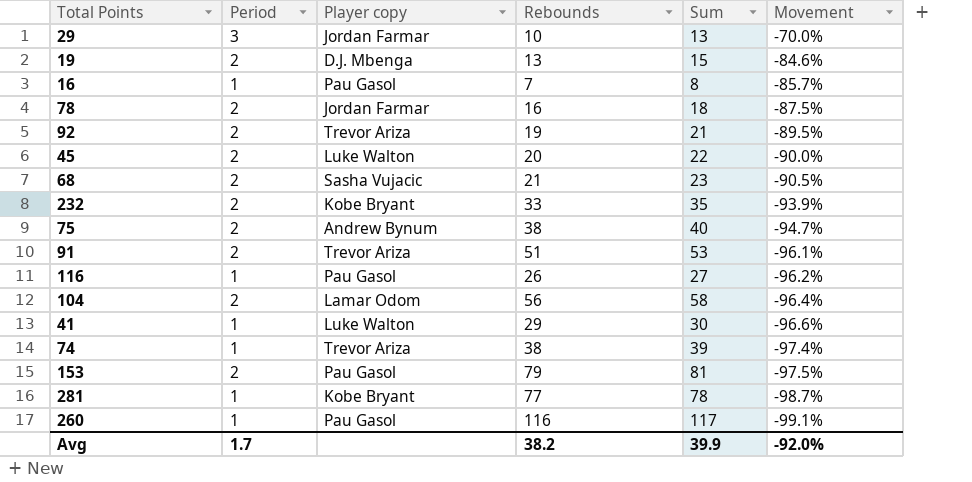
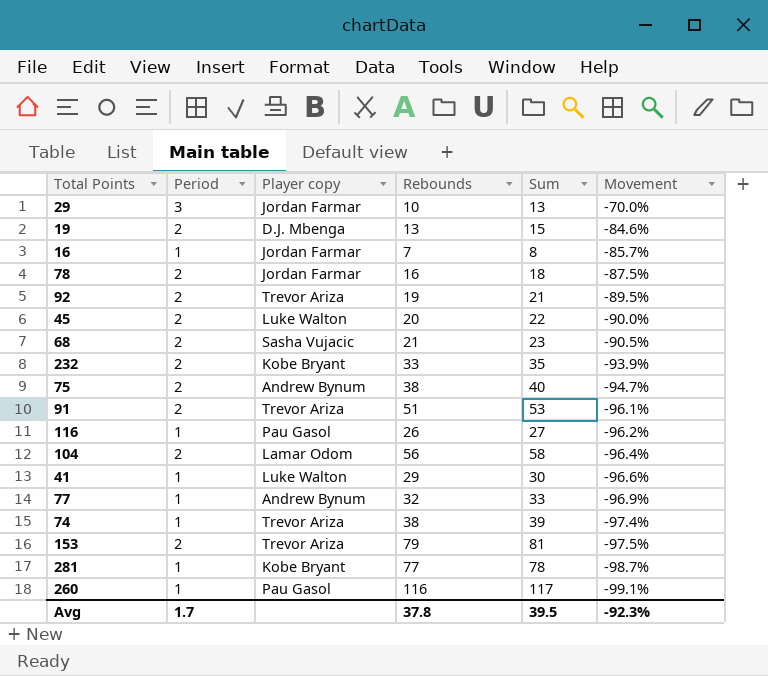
16 | Player copy: Pau Gasol -> Jordan Farmar
row 77: none -> 1 | Andrew Bynum | 32 | 33 | -96.9%
153 | Player copy: Pau Gasol -> Trevor Ariza
Avg | Rebounds: 38.2 -> 37.8
Avg | Sum: 39.9 -> 39.5
Avg | Movement: -92.0% -> -92.3%

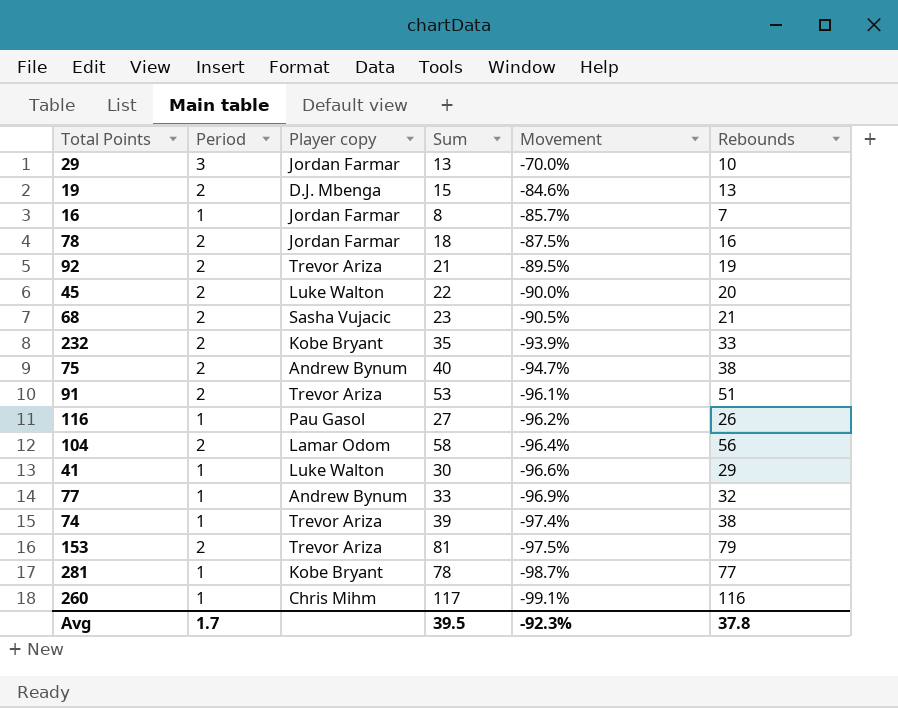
column Rebounds | position: 4 -> 6
260 | Player copy: Pau Gasol -> Chris Mihm

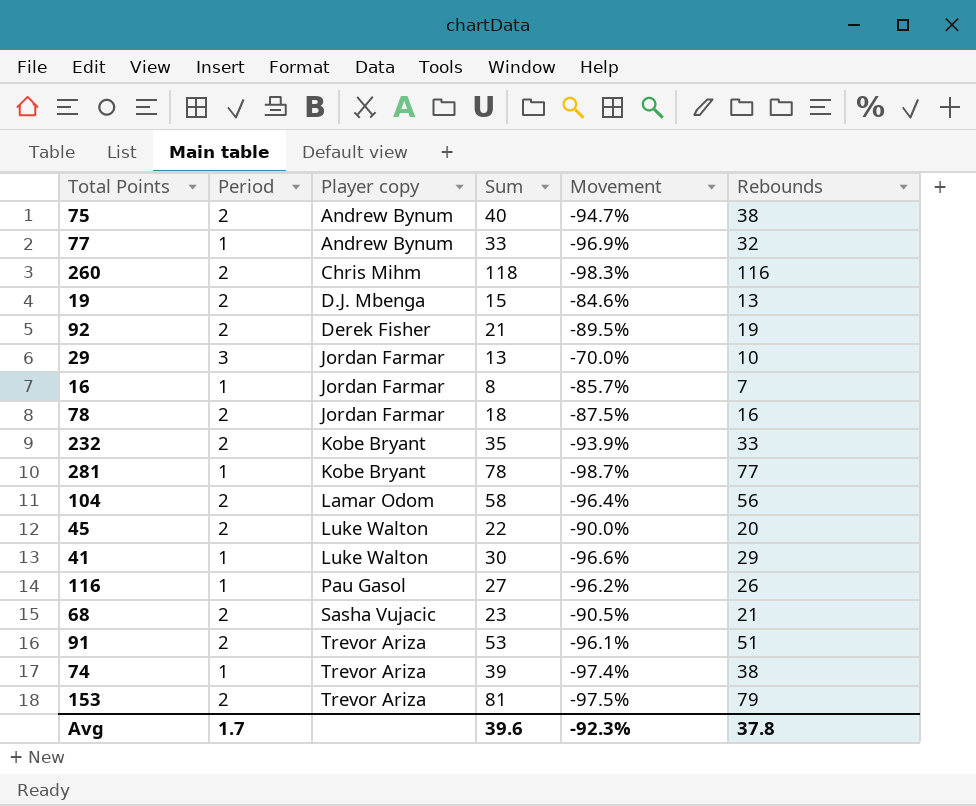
row order: Movement descending -> Player copy ascending
260 | Period: 1 -> 2
260 | Sum: 117 -> 118
260 | Movement: -99.1% -> -98.3%
92 | Player copy: Trevor Ariza -> Derek Fisher
Avg | Sum: 39.5 -> 39.6

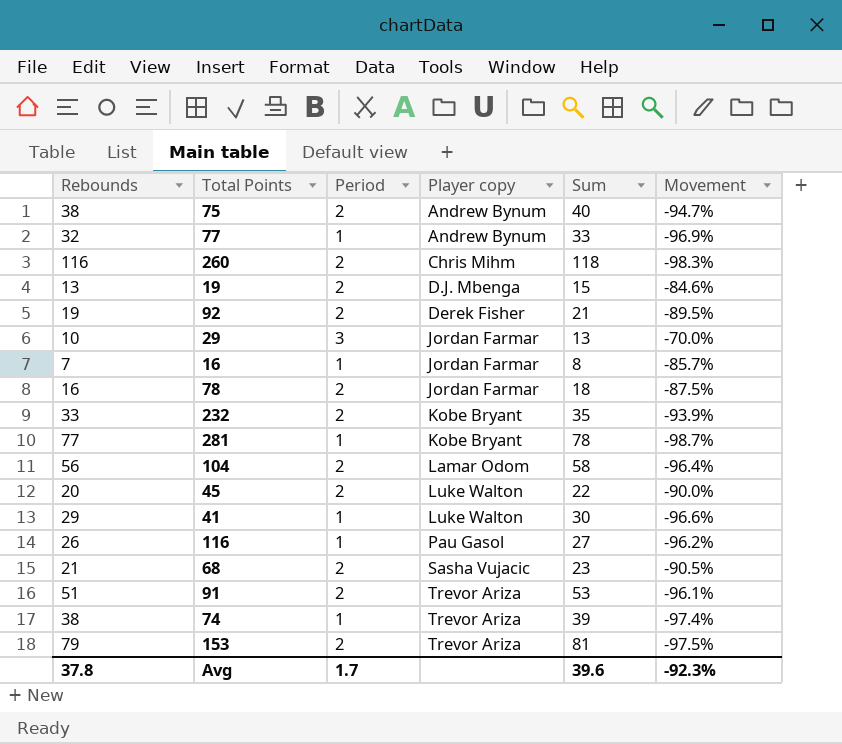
column Rebounds | position: 6 -> 1

